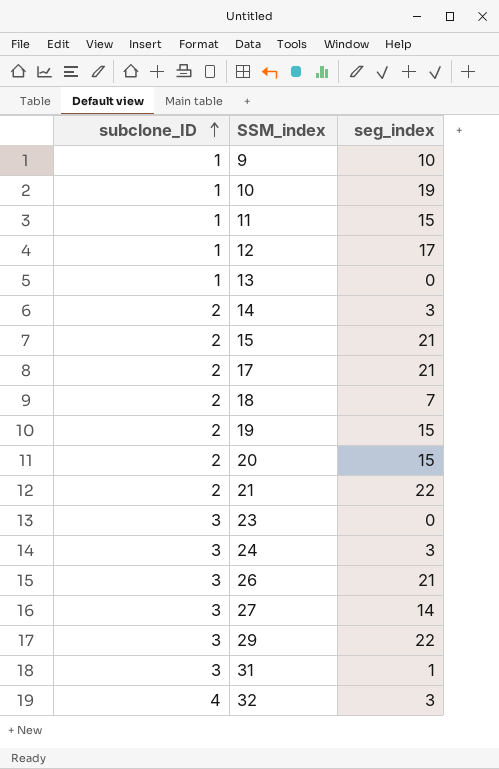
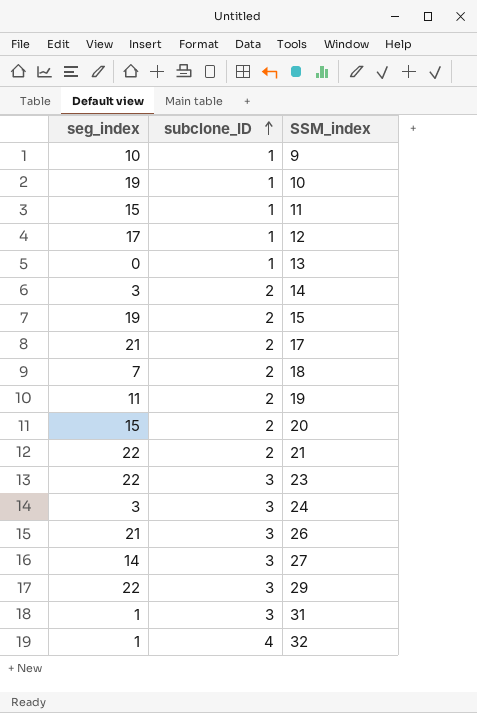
column seg_index | position: 3 -> 1
15 | seg_index: 21 -> 19
19 | seg_index: 15 -> 11
23 | seg_index: 0 -> 22
32 | seg_index: 3 -> 1

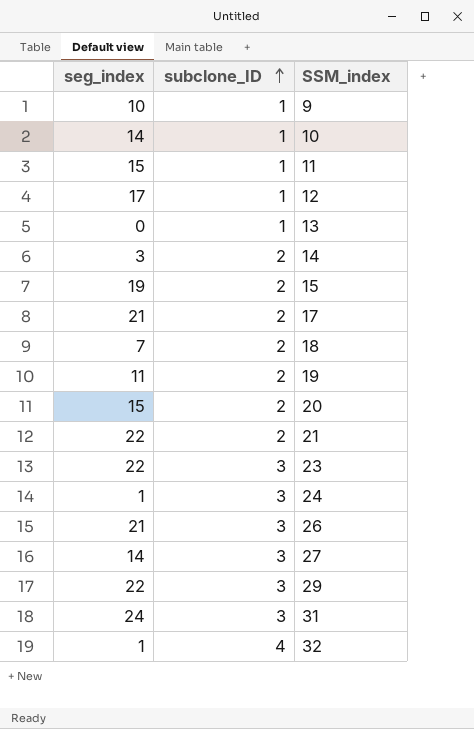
10 | seg_index: 19 -> 14
24 | seg_index: 3 -> 1
31 | seg_index: 1 -> 24

